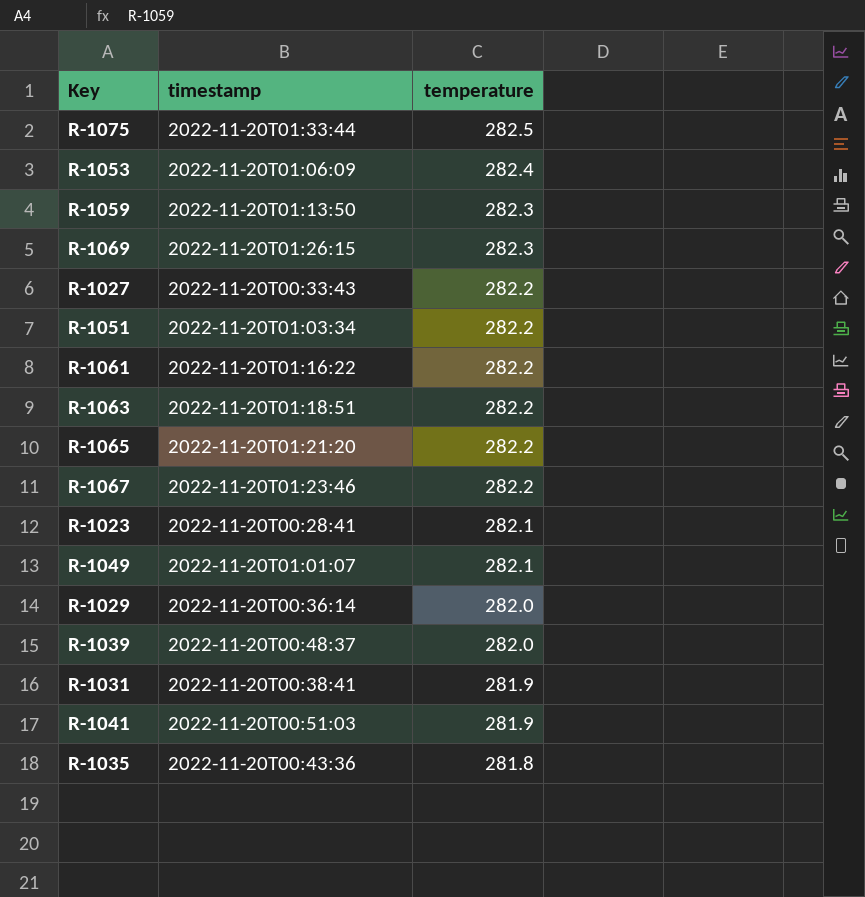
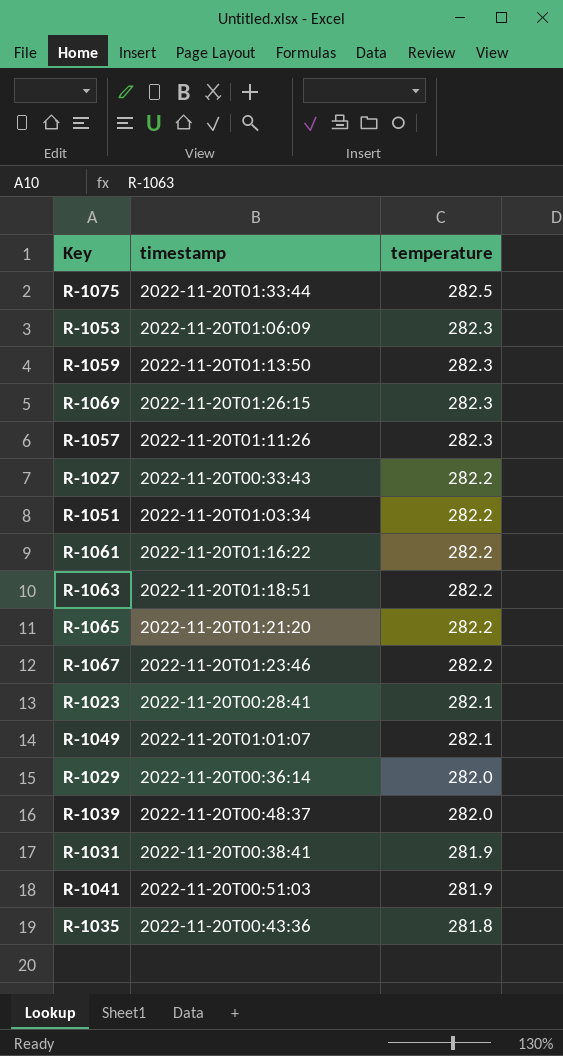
R-1053 | temperature: 282.4 -> 282.3
row R-1057: none -> 2022-11-20T01:11:26 | 282.3

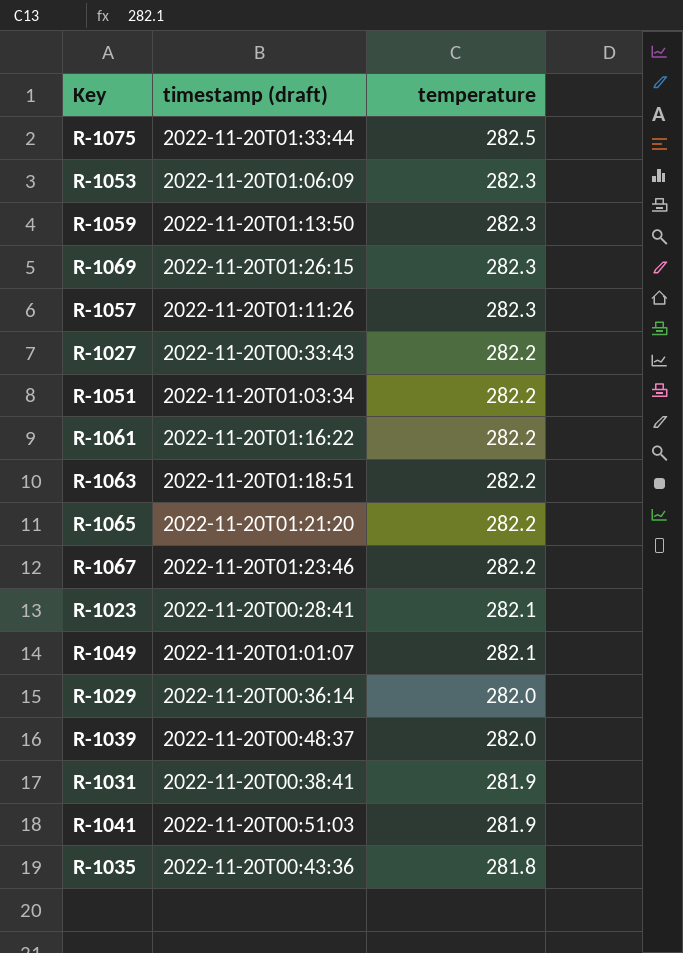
column name: timestamp -> timestamp (draft)

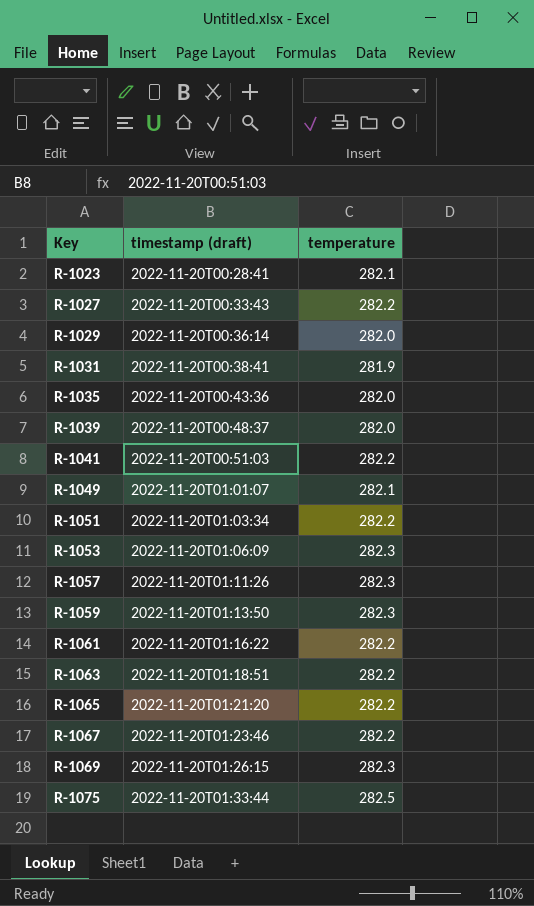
row order: temperature descending -> Key ascending
R-1035 | temperature: 281.8 -> 282.0
R-1041 | temperature: 281.9 -> 282.2

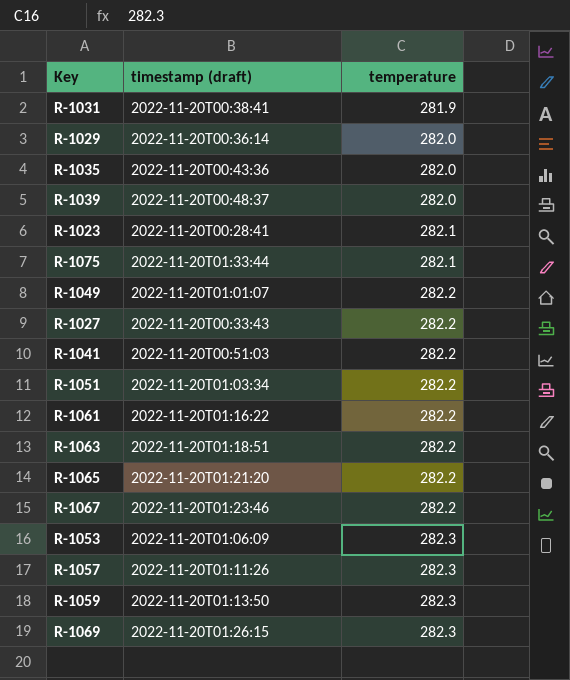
row order: Key ascending -> temperature ascending
R-1075 | temperature: 282.5 -> 282.1
R-1049 | temperature: 282.1 -> 282.2

